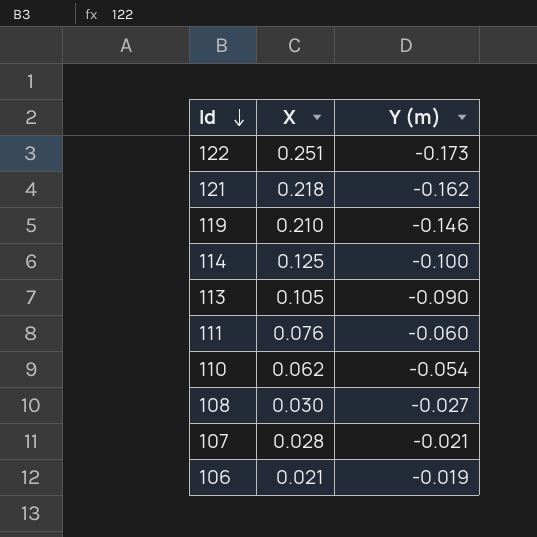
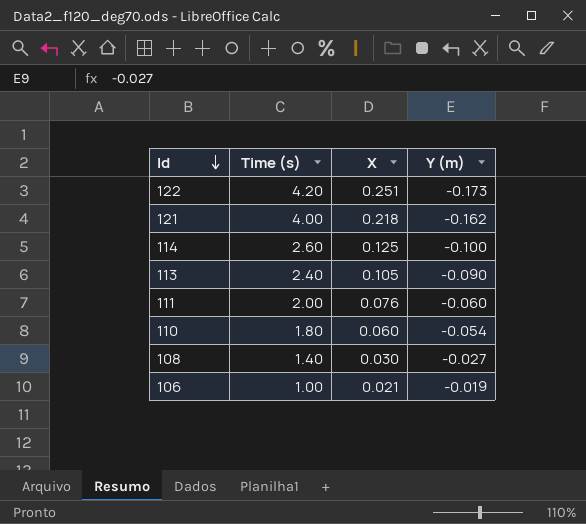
column Time (s) | position: none -> 2
row 119: 0.210 | -0.146 -> none
row 107: 0.028 | -0.021 -> none
110 | X: 0.062 -> 0.060

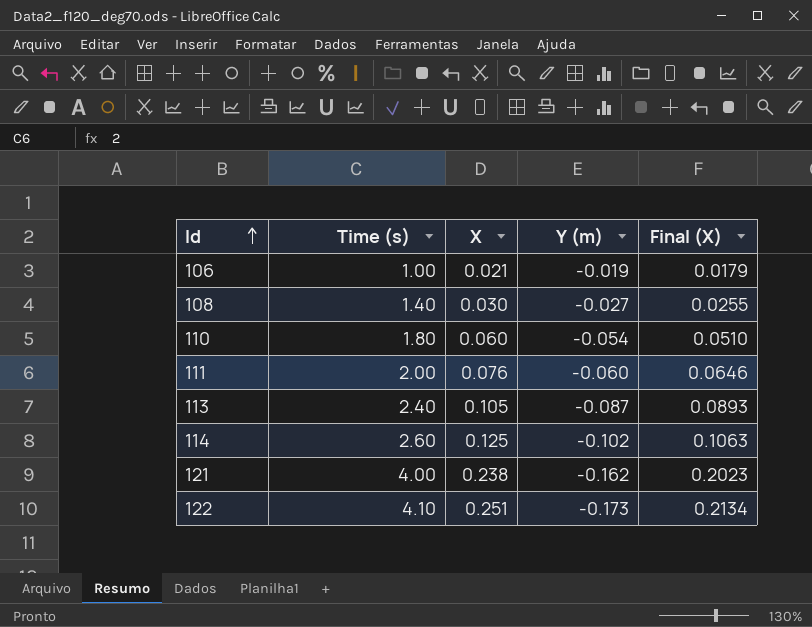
row order: Id descending -> Id ascending
column Final (X) | formula: none -> [X] * 0.85
113 | Y (m): -0.090 -> -0.087
114 | Y (m): -0.100 -> -0.102
121 | X: 0.218 -> 0.238
122 | Time (s): 4.20 -> 4.10

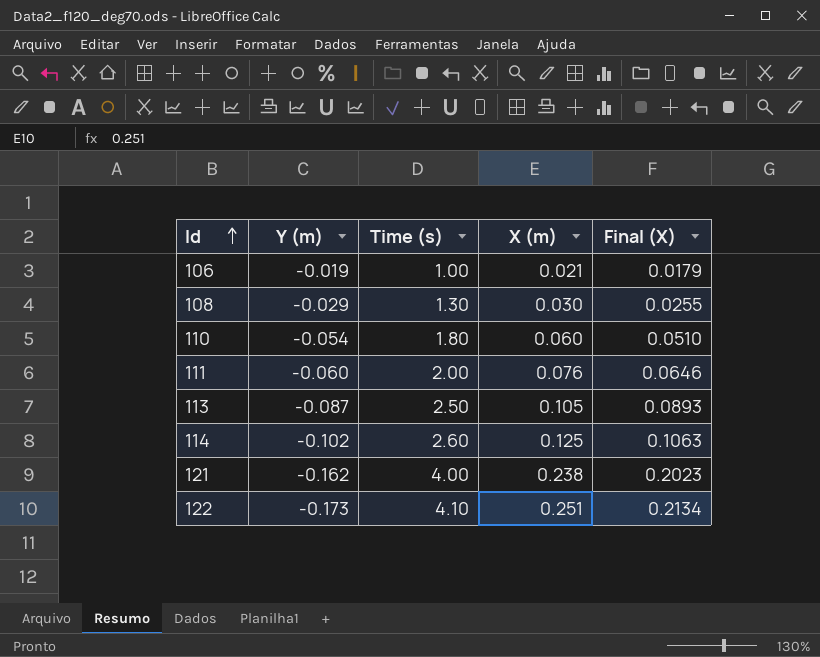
column Y (m) | position: 4 -> 2
column name: X -> X (m)
108 | Y (m): -0.027 -> -0.029
108 | Time (s): 1.40 -> 1.30
113 | Time (s): 2.40 -> 2.50

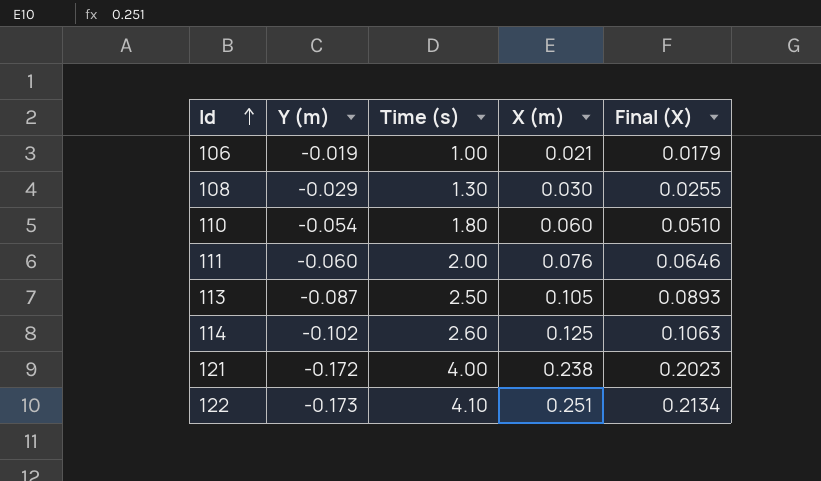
121 | Y (m): -0.162 -> -0.172

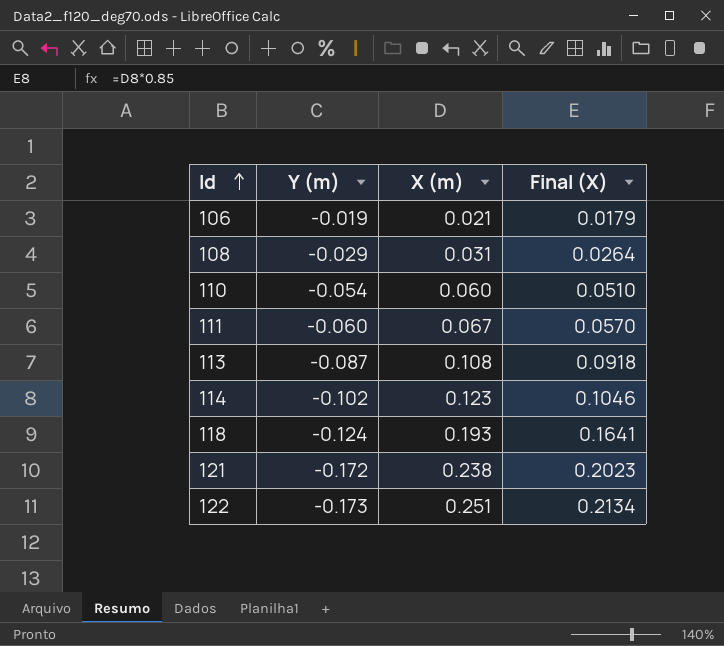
column Time (s) | position: 3 -> none
108 | X (m): 0.030 -> 0.031
108 | Final (X): 0.0255 -> 0.0264
111 | X (m): 0.076 -> 0.067
111 | Final (X): 0.0646 -> 0.0570
113 | X (m): 0.105 -> 0.108
113 | Final (X): 0.0893 -> 0.0918
114 | X (m): 0.125 -> 0.123
114 | Final (X): 0.1063 -> 0.1046
row 118: none -> -0.124 | 0.193 | 0.1641

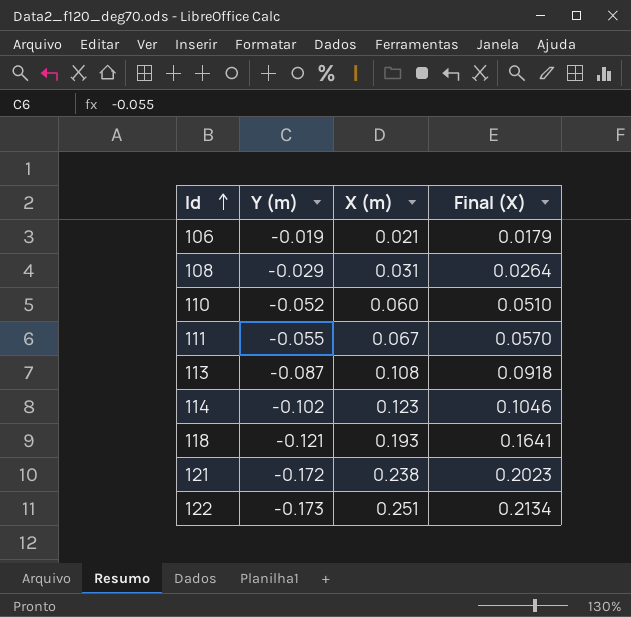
110 | Y (m): -0.054 -> -0.052
111 | Y (m): -0.060 -> -0.055
118 | Y (m): -0.124 -> -0.121

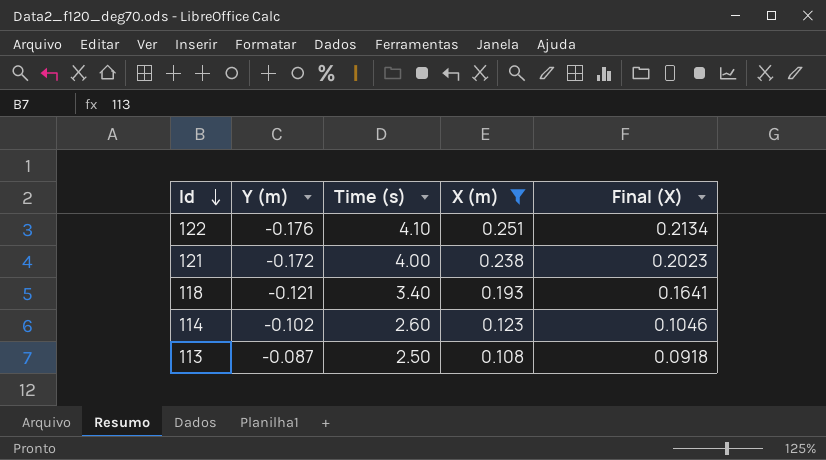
filter: none -> X (m) >= 0.108
row order: Id ascending -> Id descending
column Time (s) | position: none -> 3
122 | Y (m): -0.173 -> -0.176

